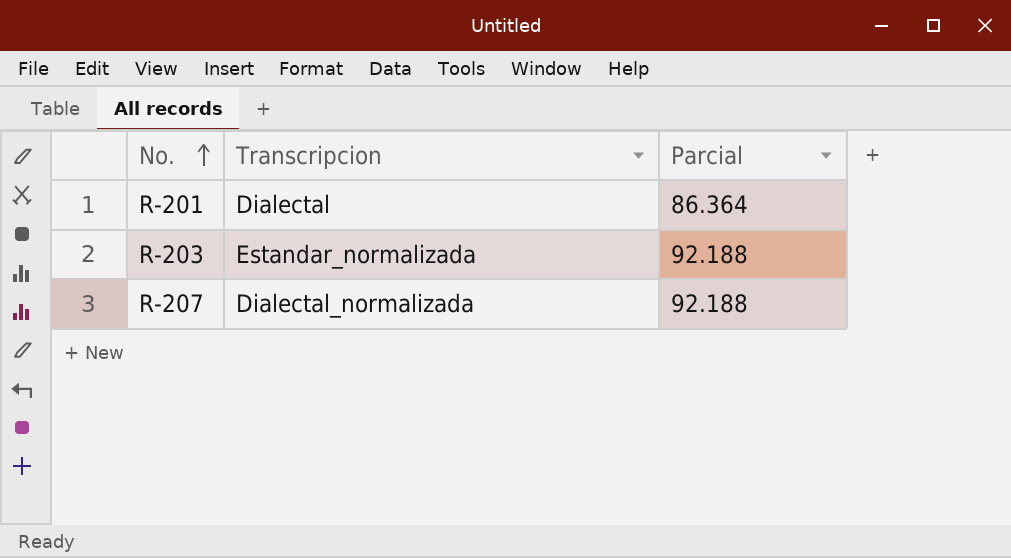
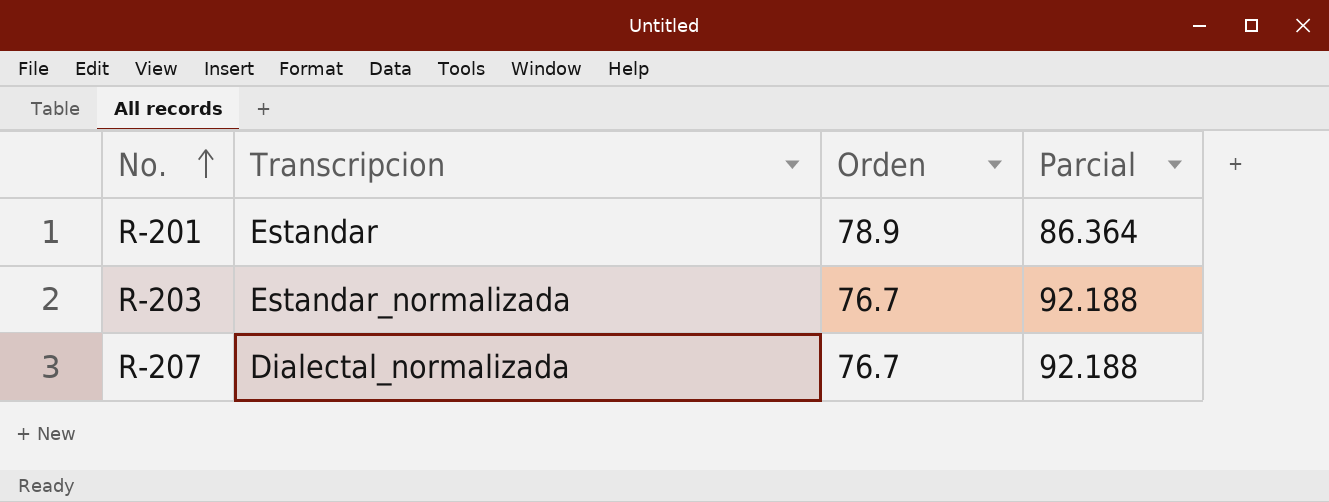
column Orden | position: none -> 3
R-201 | Transcripcion: Dialectal -> Estandar

